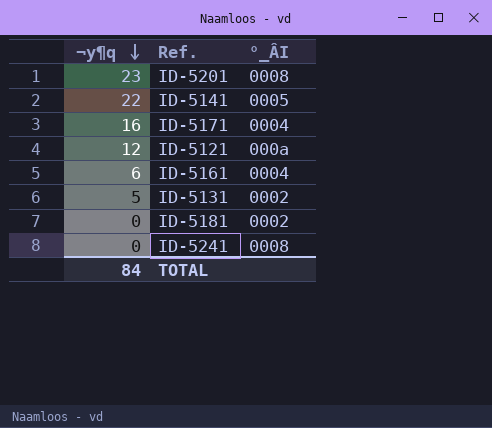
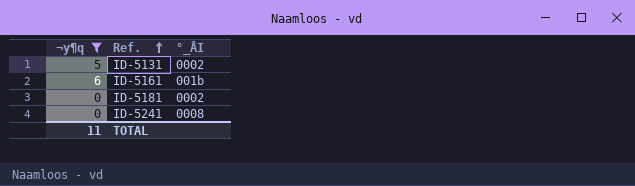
filter: none -> ¬y¶q <= 6
row order: ¬y¶q descending -> Ref. ascending
ID-5161 | °_ÂI: 0004 -> 001b
TOTAL | ¬y¶q: 84 -> 11

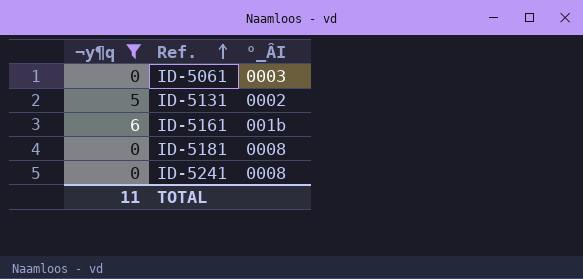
row ID-5061: none -> 0 | 0003
ID-5181 | °_ÂI: 0002 -> 0008

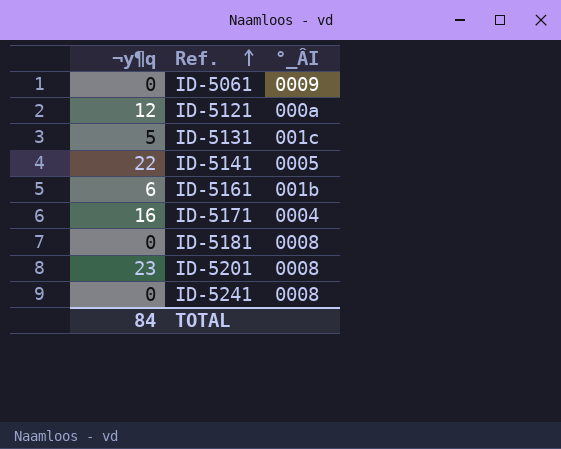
filter: ¬y¶q <= 6 -> none
ID-5061 | °_ÂI: 0003 -> 0009
ID-5131 | °_ÂI: 0002 -> 001c
TOTAL | ¬y¶q: 11 -> 84

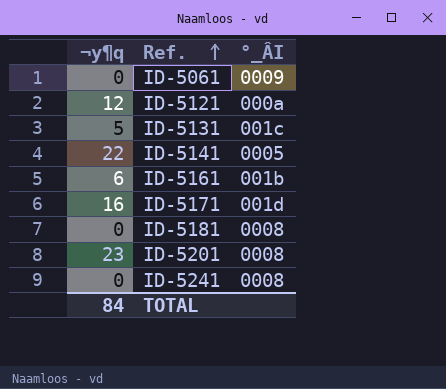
ID-5171 | °_ÂI: 0004 -> 001d

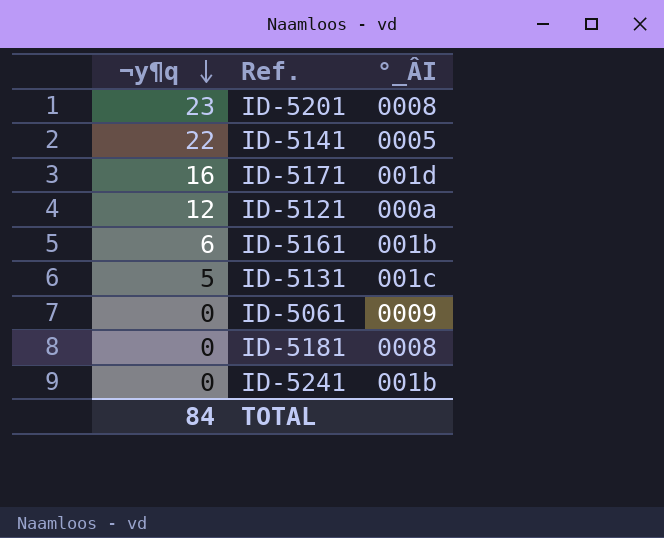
row order: Ref. ascending -> ¬y¶q descending
ID-5241 | °_ÂI: 0008 -> 001b

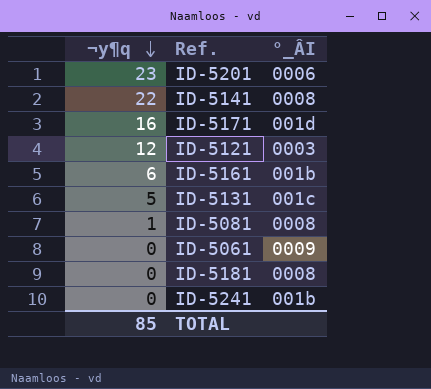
ID-5201 | °_ÂI: 0008 -> 0006
ID-5141 | °_ÂI: 0005 -> 0008
ID-5121 | °_ÂI: 000a -> 0003
row ID-5081: none -> 1 | 0008
TOTAL | ¬y¶q: 84 -> 85

